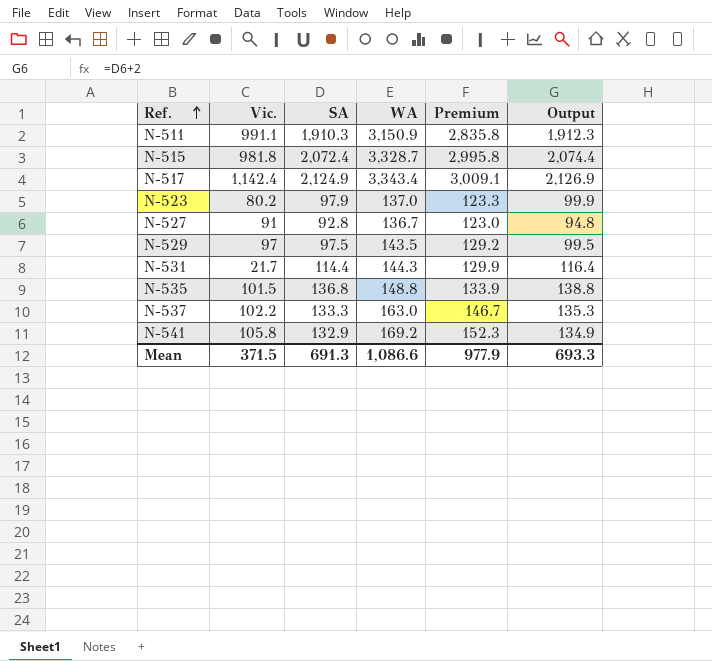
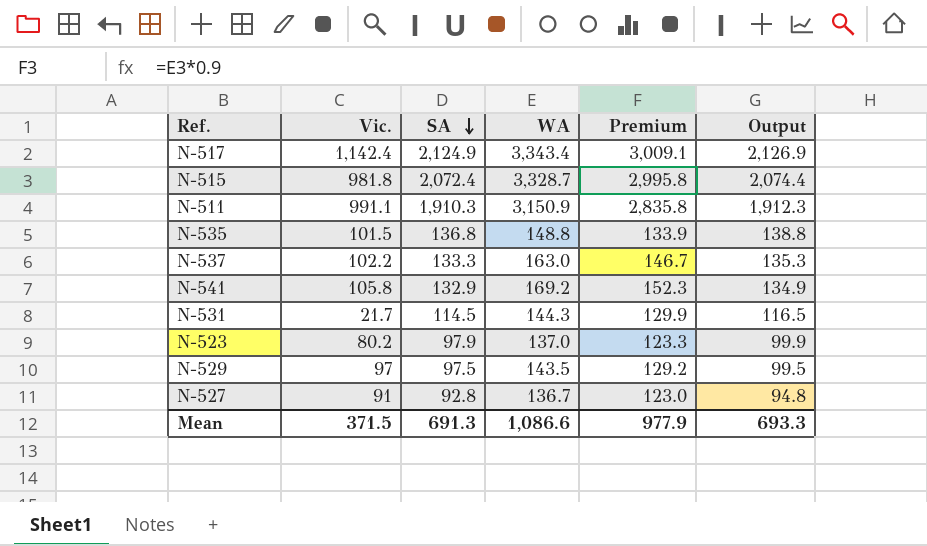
row order: Ref. ascending -> SA descending
N-531 | SA: 114.4 -> 114.5
N-531 | Output: 116.4 -> 116.5

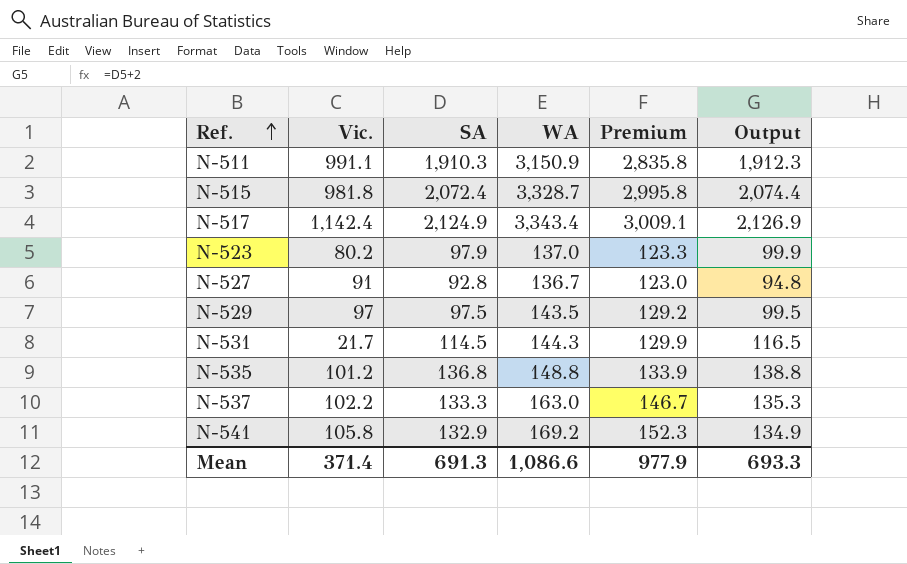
row order: SA descending -> Ref. ascending
N-535 | Vic.: 101.5 -> 101.2
Mean | Vic.: 371.5 -> 371.4

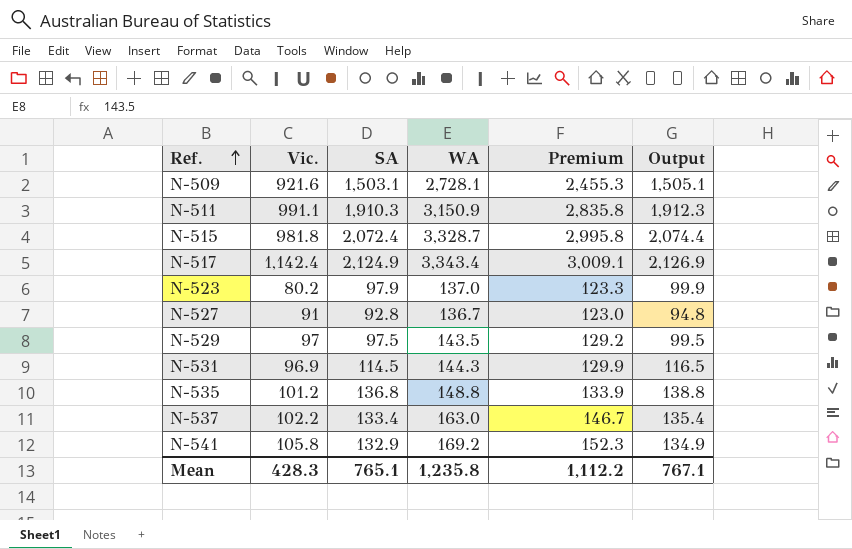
row N-509: none -> 921.6 | 1,503.1 | 2,728.1 | 2,455.3 | 1,505.1
N-531 | Vic.: 21.7 -> 96.9
N-537 | SA: 133.3 -> 133.4
N-537 | Output: 135.3 -> 135.4
Mean | Vic.: 371.4 -> 428.3
Mean | SA: 691.3 -> 765.1
Mean | WA: 1,086.6 -> 1,235.8
Mean | Premium: 977.9 -> 1,112.2
Mean | Output: 693.3 -> 767.1

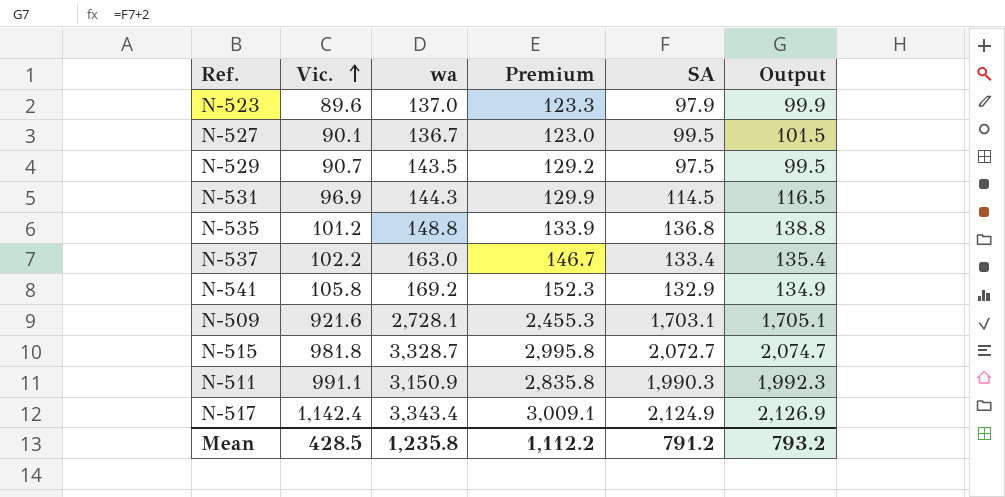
row order: Ref. ascending -> Vic. ascending
column name: WA -> wa
column SA | position: 3 -> 5
N-523 | Vic.: 80.2 -> 89.6
N-527 | Vic.: 91 -> 90.1
N-527 | SA: 92.8 -> 99.5
N-527 | Output: 94.8 -> 101.5
N-529 | Vic.: 97 -> 90.7
N-509 | SA: 1,503.1 -> 1,703.1
N-509 | Output: 1,505.1 -> 1,705.1
N-515 | SA: 2,072.4 -> 2,072.7
N-515 | Output: 2,074.4 -> 2,074.7
N-511 | SA: 1,910.3 -> 1,990.3
N-511 | Output: 1,912.3 -> 1,992.3
Mean | Vic.: 428.3 -> 428.5
Mean | SA: 765.1 -> 791.2
Mean | Output: 767.1 -> 793.2

